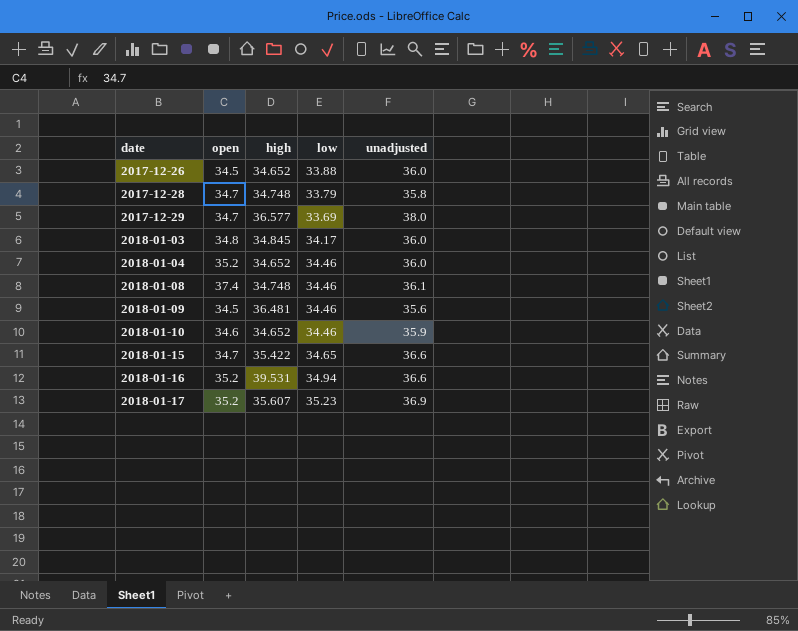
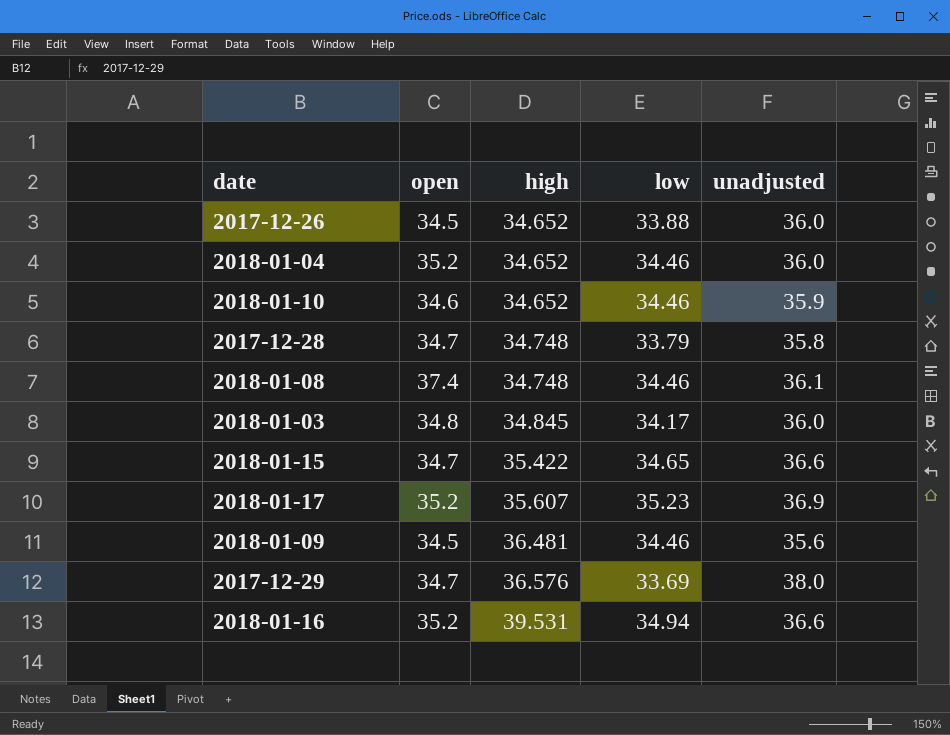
row order: date ascending -> high ascending
2017-12-29 | high: 36.577 -> 36.576

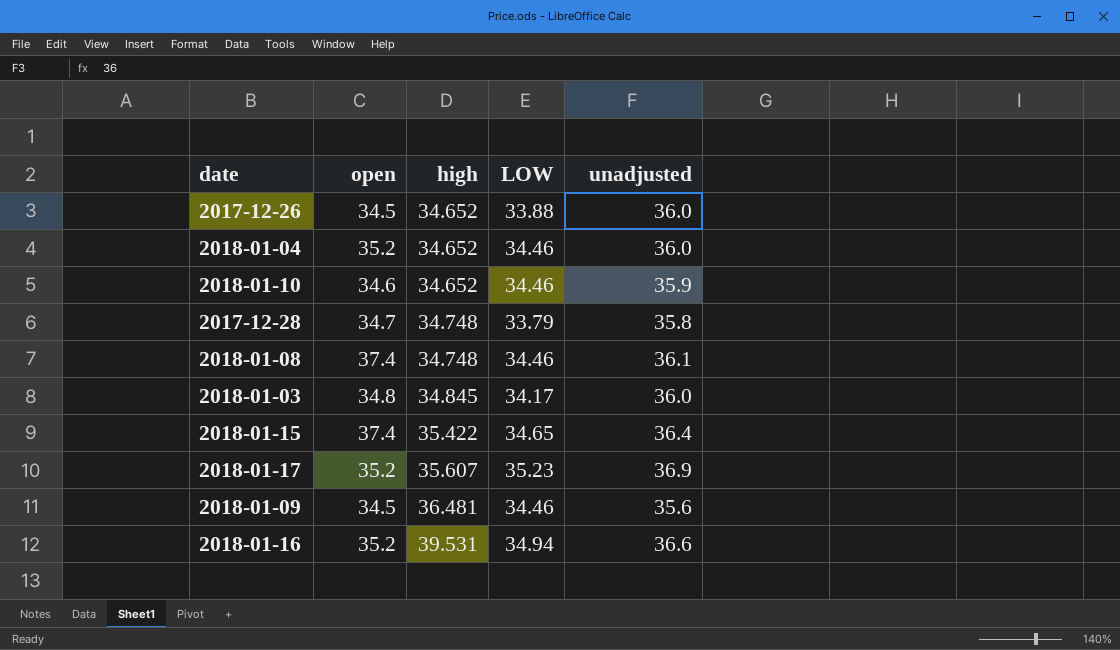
column name: low -> LOW
row 2017-12-29: 34.7 | 36.576 | 33.69 | 38.0 -> none
2018-01-15 | open: 34.7 -> 37.4
2018-01-15 | unadjusted: 36.6 -> 36.4

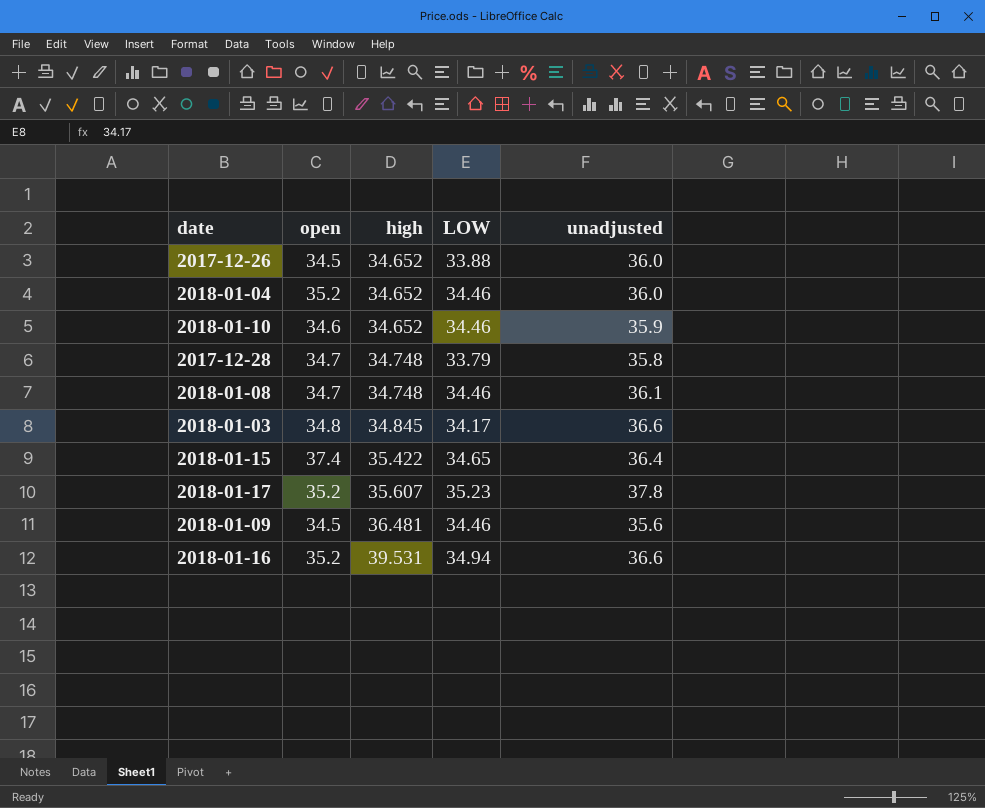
2018-01-08 | open: 37.4 -> 34.7
2018-01-03 | unadjusted: 36.0 -> 36.6
2018-01-17 | unadjusted: 36.9 -> 37.8

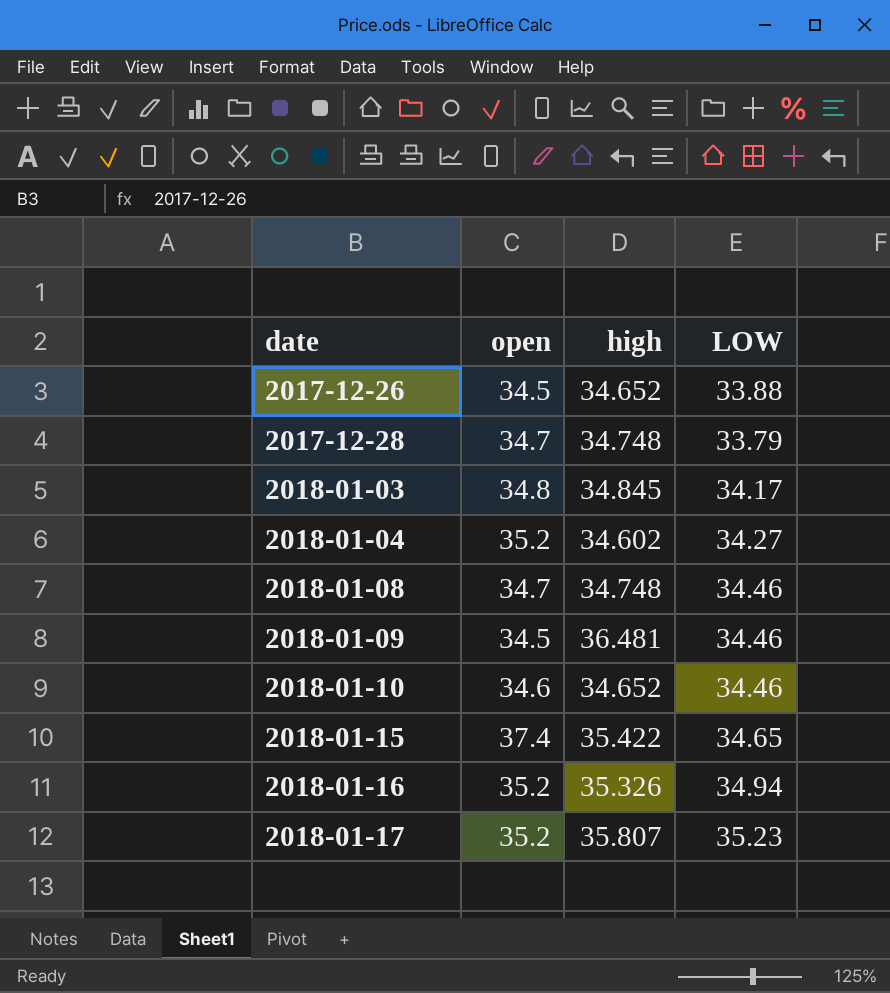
row order: high ascending -> date ascending
column unadjusted | position: 5 -> none
2018-01-04 | high: 34.652 -> 34.602
2018-01-04 | LOW: 34.46 -> 34.27
2018-01-16 | high: 39.531 -> 35.326
2018-01-17 | high: 35.607 -> 35.807

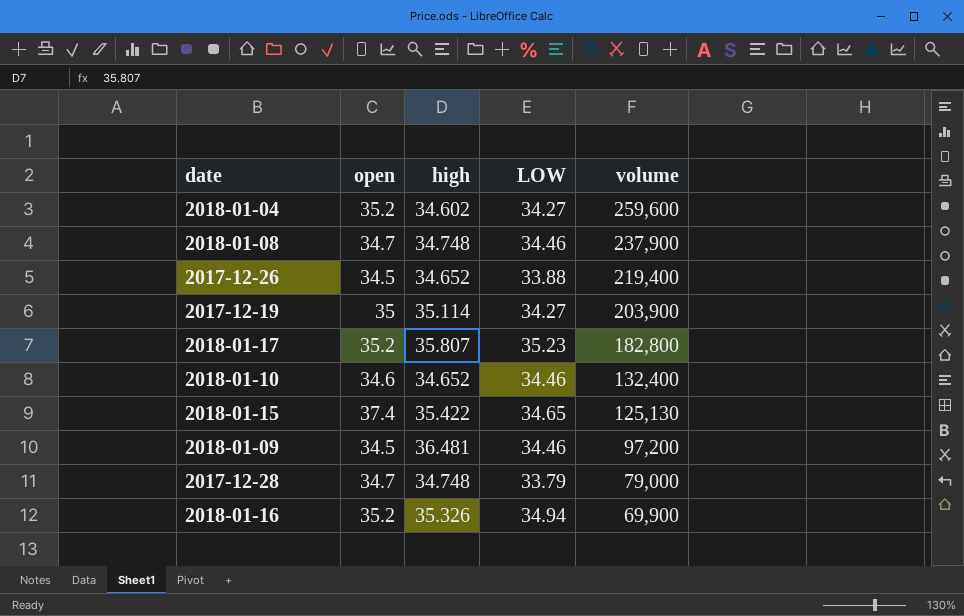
row order: date ascending -> volume descending
column volume | position: none -> 5
row 2018-01-03: 34.8 | 34.845 | 34.17 -> none
row 2017-12-19: none -> 35 | 35.114 | 34.27 | 203,900

